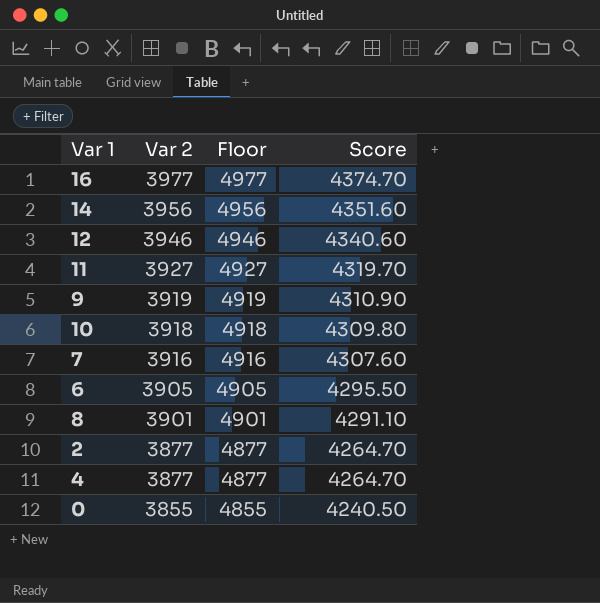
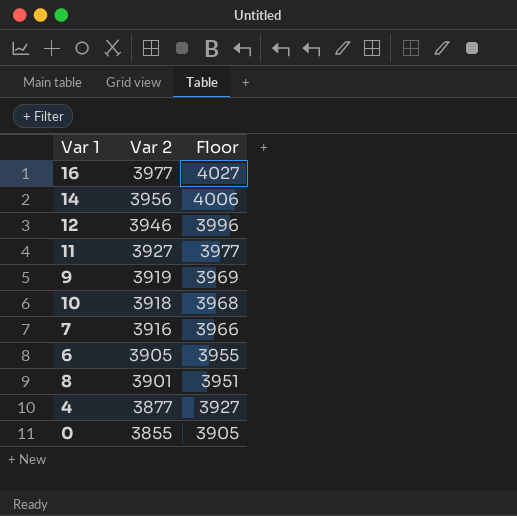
column Score | formula: [Var 2] * 1.1 -> none
column Floor | formula: [Var 2] + 1000 -> [Var 2] + 50
row 2: 3877 | 4877 | 4264.70 -> none

